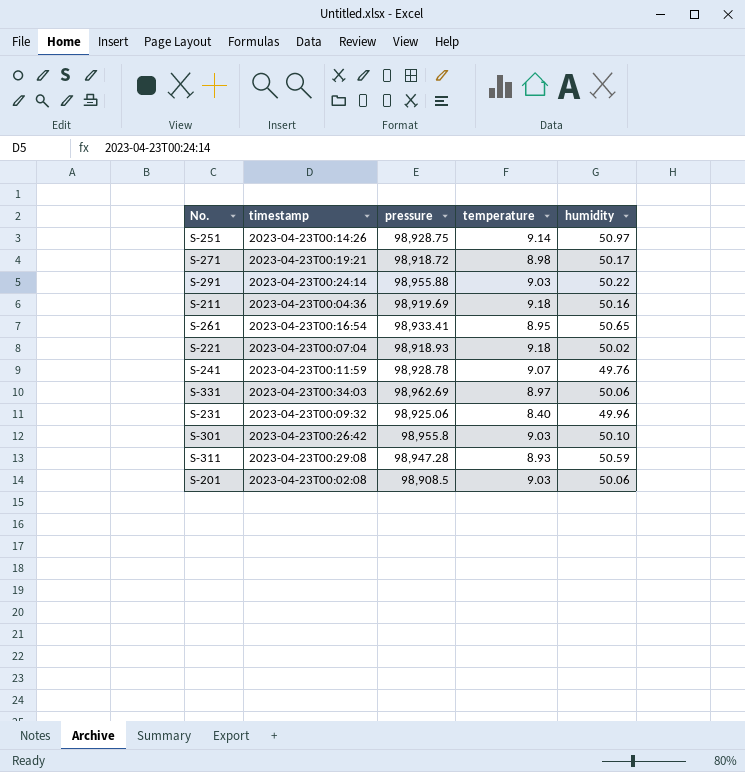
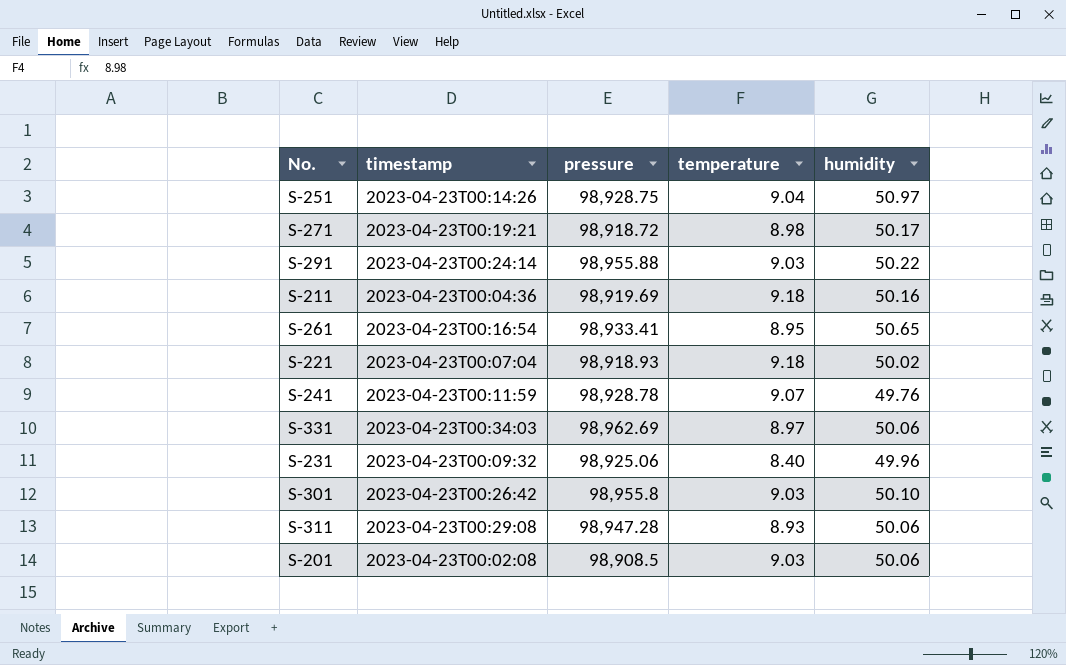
S-251 | temperature: 9.14 -> 9.04
S-311 | humidity: 50.59 -> 50.06

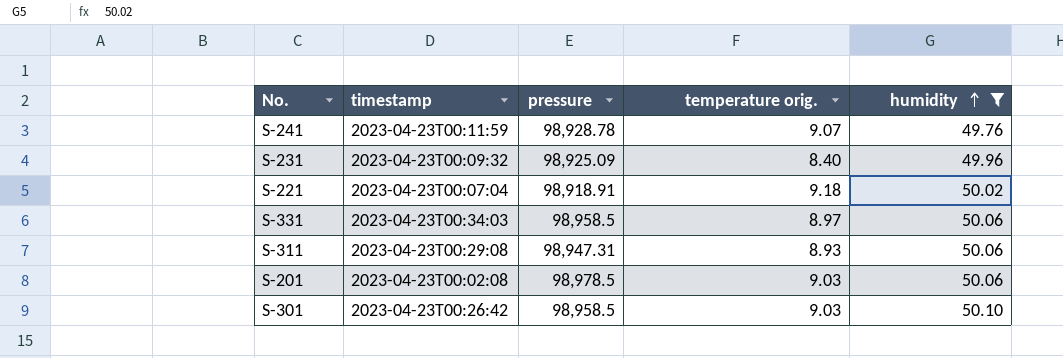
filter: none -> humidity <= 50.10
row order: none -> humidity ascending
column name: temperature -> temperature orig.
S-231 | pressure: 98,925.06 -> 98,925.09
S-221 | pressure: 98,918.93 -> 98,918.91
S-331 | pressure: 98,962.69 -> 98,958.5
S-311 | pressure: 98,947.28 -> 98,947.31
S-201 | pressure: 98,908.5 -> 98,978.5
S-301 | pressure: 98,955.8 -> 98,958.5

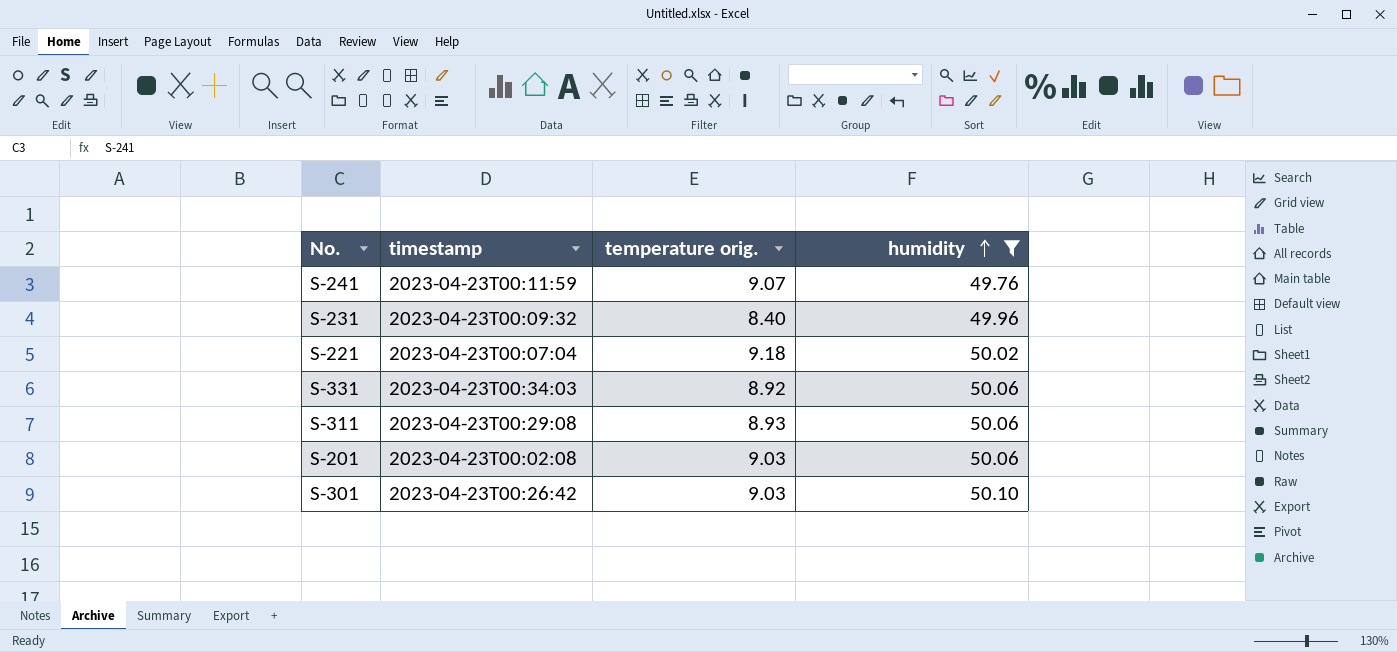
column pressure | position: 3 -> none
S-331 | temperature orig.: 8.97 -> 8.92

